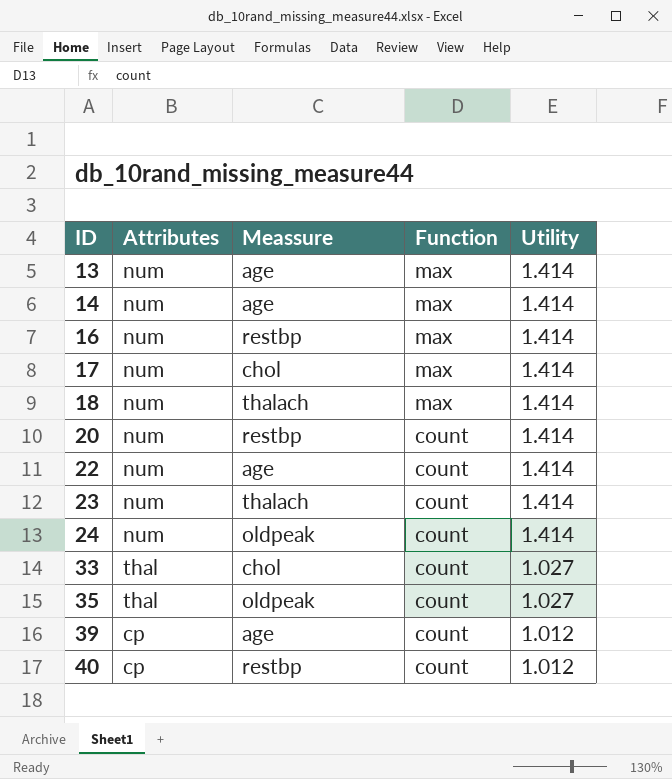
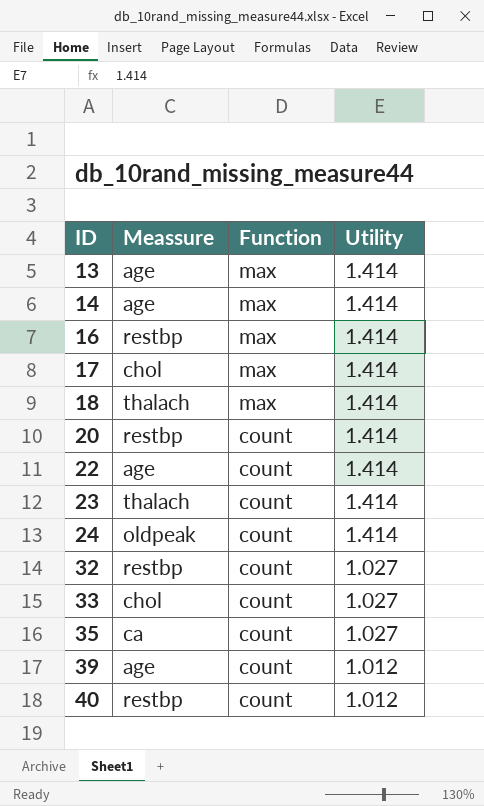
column Attributes | position: 2 -> none
row 32: none -> restbp | count | 1.027
35 | Meassure: oldpeak -> ca

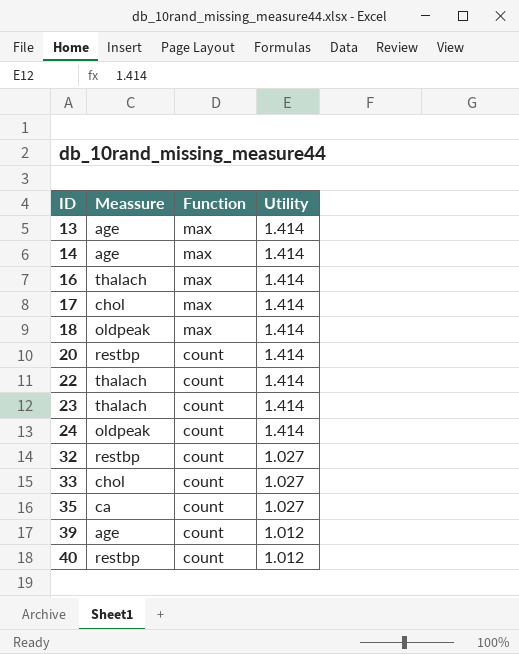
16 | Meassure: restbp -> thalach
18 | Meassure: thalach -> oldpeak
22 | Meassure: age -> thalach

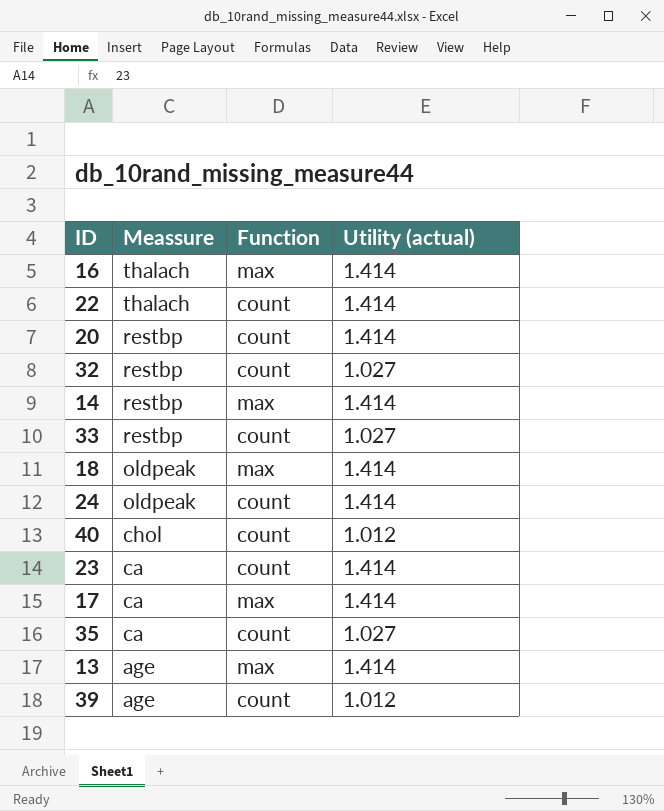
row order: ID ascending -> Meassure descending
column name: Utility -> Utility (actual)
14 | Meassure: age -> restbp
33 | Meassure: chol -> restbp
40 | Meassure: restbp -> chol
23 | Meassure: thalach -> ca
17 | Meassure: chol -> ca

